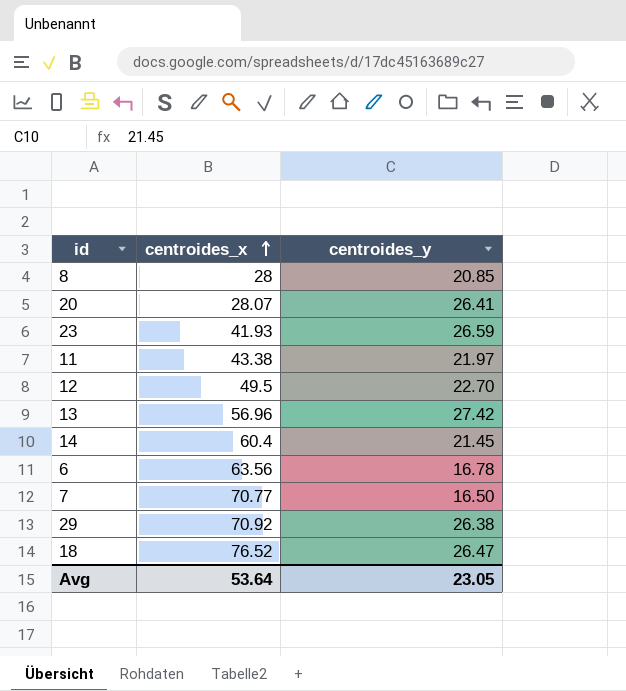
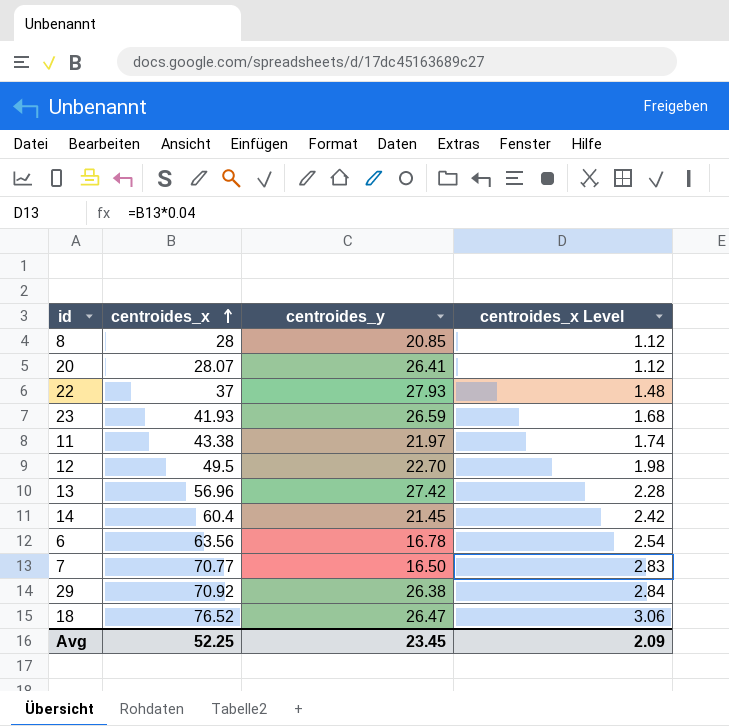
column centroides_x Level | formula: none -> [centroides_x] * 0.04
row 22: none -> 37 | 27.93 | 1.48
Avg | centroides_x: 53.64 -> 52.25
Avg | centroides_y: 23.05 -> 23.45

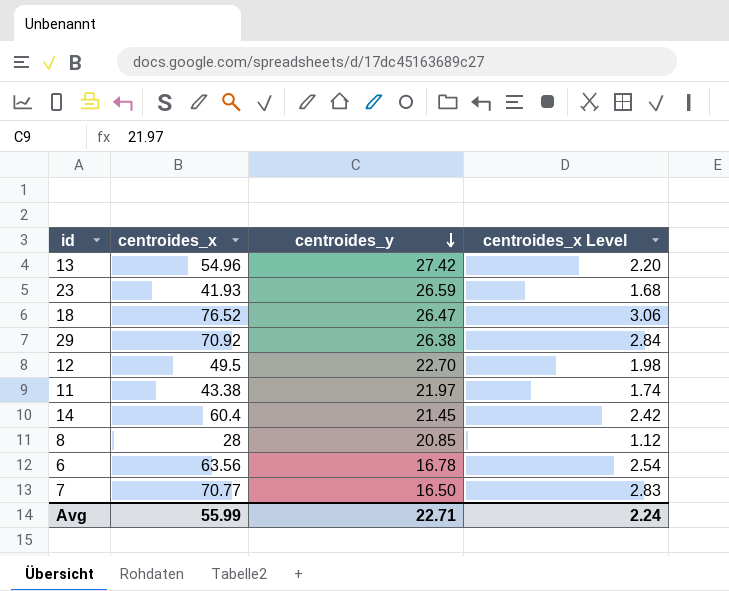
row order: centroides_x ascending -> centroides_y descending
row 20: 28.07 | 26.41 | 1.12 -> none
row 22: 37 | 27.93 | 1.48 -> none
13 | centroides_x: 56.96 -> 54.96
13 | centroides_x Level: 2.28 -> 2.20
Avg | centroides_x: 52.25 -> 55.99
Avg | centroides_y: 23.45 -> 22.71
Avg | centroides_x Level: 2.09 -> 2.24

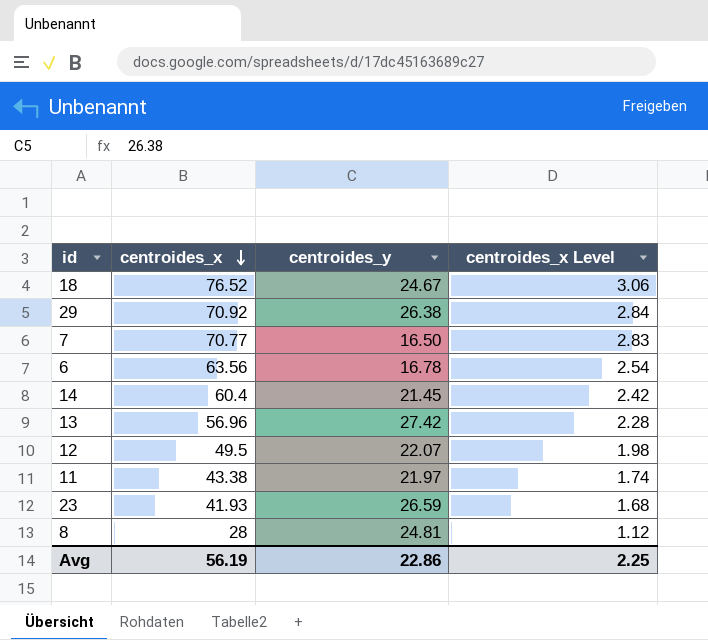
row order: centroides_y descending -> centroides_x descending
18 | centroides_y: 26.47 -> 24.67
13 | centroides_x: 54.96 -> 56.96
13 | centroides_x Level: 2.20 -> 2.28
12 | centroides_y: 22.70 -> 22.07
8 | centroides_y: 20.85 -> 24.81
Avg | centroides_x: 55.99 -> 56.19
Avg | centroides_y: 22.71 -> 22.86
Avg | centroides_x Level: 2.24 -> 2.25

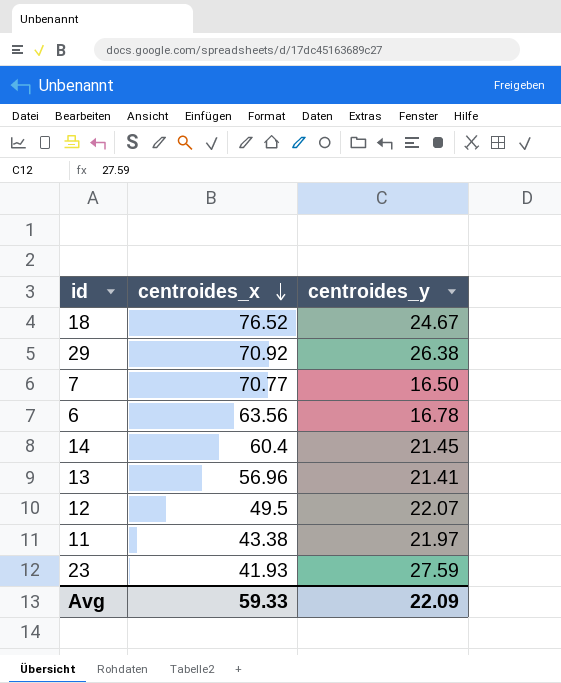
column centroides_x Level | formula: [centroides_x] * 0.04 -> none
row 8: 28 | 24.81 | 1.12 -> none
13 | centroides_y: 27.42 -> 21.41
23 | centroides_y: 26.59 -> 27.59
Avg | centroides_x: 56.19 -> 59.33
Avg | centroides_y: 22.86 -> 22.09

